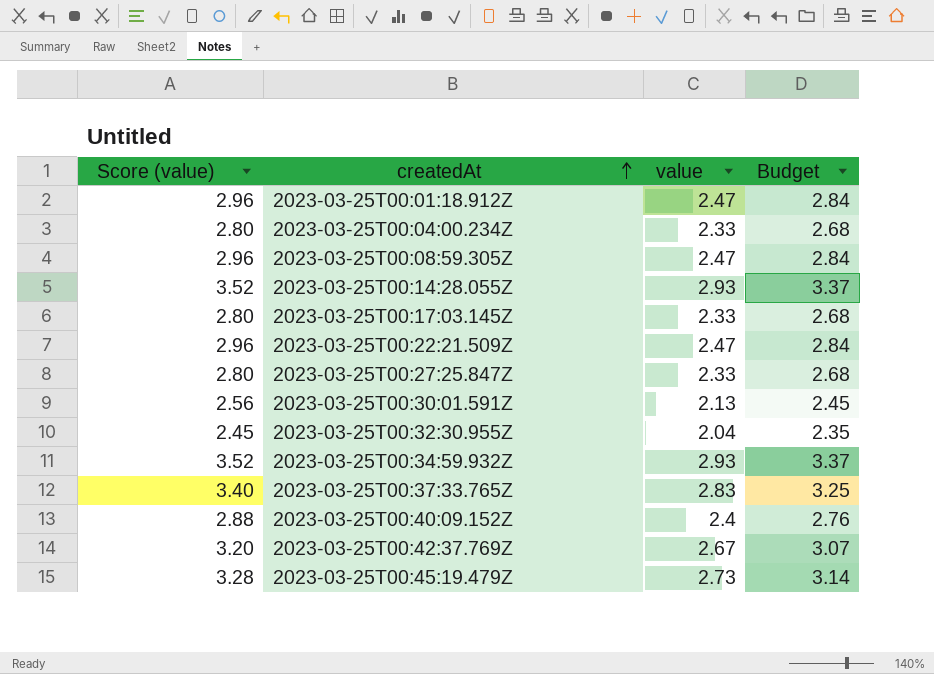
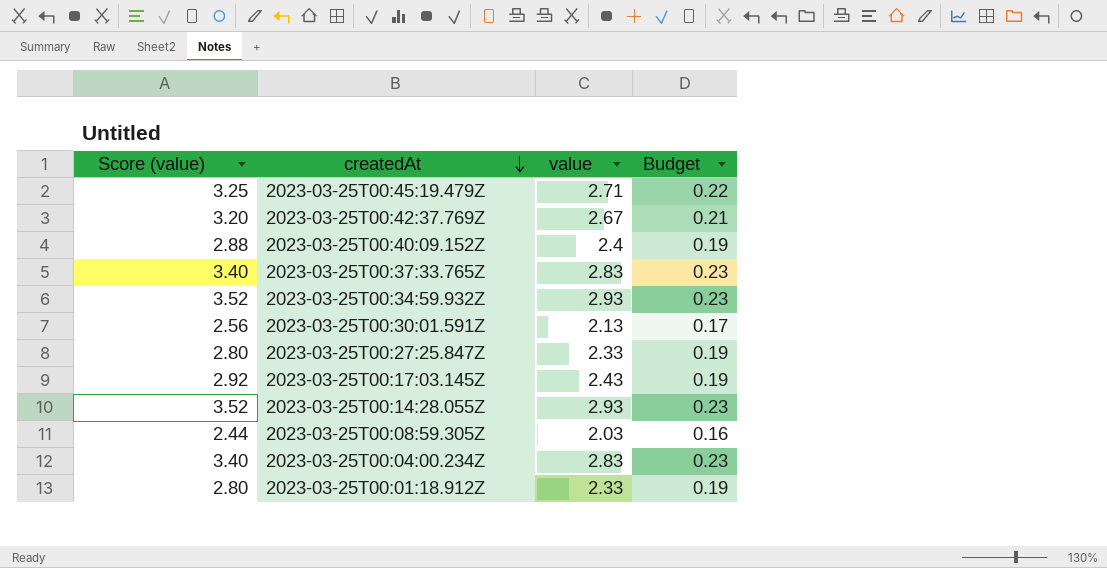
row order: createdAt ascending -> createdAt descending
column Budget | formula: [value] * 1.15 -> [value] * 0.08
row 2023-03-25T00:22:21.509Z: 2.96 | 2.47 | 2.84 -> none
row 2023-03-25T00:32:30.955Z: 2.45 | 2.04 | 2.35 -> none
2023-03-25T00:45:19.479Z | Score (value): 3.28 -> 3.25
2023-03-25T00:45:19.479Z | value: 2.73 -> 2.71
2023-03-25T00:17:03.145Z | Score (value): 2.80 -> 2.92
2023-03-25T00:17:03.145Z | value: 2.33 -> 2.43
2023-03-25T00:08:59.305Z | Score (value): 2.96 -> 2.44
2023-03-25T00:08:59.305Z | value: 2.47 -> 2.03
2023-03-25T00:04:00.234Z | Score (value): 2.80 -> 3.40
2023-03-25T00:04:00.234Z | value: 2.33 -> 2.83
2023-03-25T00:01:18.912Z | Score (value): 2.96 -> 2.80
2023-03-25T00:01:18.912Z | value: 2.47 -> 2.33

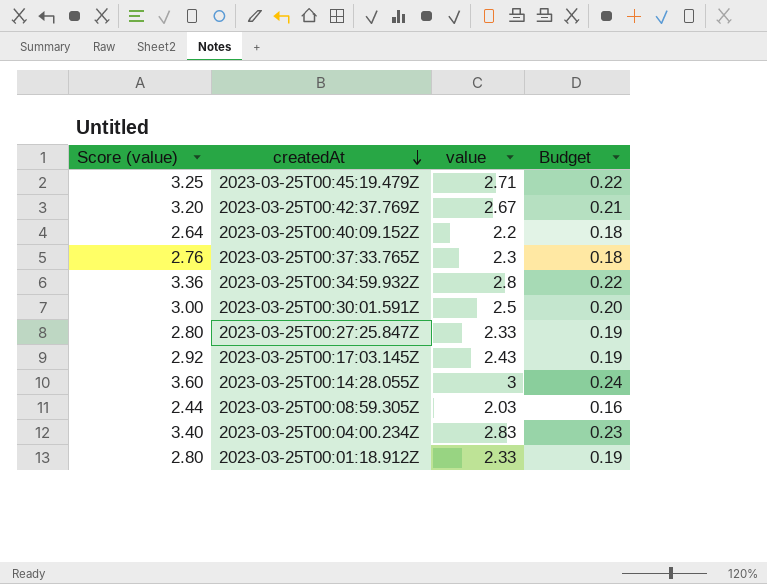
2023-03-25T00:40:09.152Z | Score (value): 2.88 -> 2.64
2023-03-25T00:40:09.152Z | value: 2.4 -> 2.2
2023-03-25T00:40:09.152Z | Budget: 0.19 -> 0.18
2023-03-25T00:37:33.765Z | Score (value): 3.40 -> 2.76
2023-03-25T00:37:33.765Z | value: 2.83 -> 2.3
2023-03-25T00:37:33.765Z | Budget: 0.23 -> 0.18
2023-03-25T00:34:59.932Z | Score (value): 3.52 -> 3.36
2023-03-25T00:34:59.932Z | value: 2.93 -> 2.8
2023-03-25T00:34:59.932Z | Budget: 0.23 -> 0.22
2023-03-25T00:30:01.591Z | Score (value): 2.56 -> 3.00
2023-03-25T00:30:01.591Z | value: 2.13 -> 2.5
2023-03-25T00:30:01.591Z | Budget: 0.17 -> 0.20
2023-03-25T00:14:28.055Z | Score (value): 3.52 -> 3.60
2023-03-25T00:14:28.055Z | value: 2.93 -> 3
2023-03-25T00:14:28.055Z | Budget: 0.23 -> 0.24

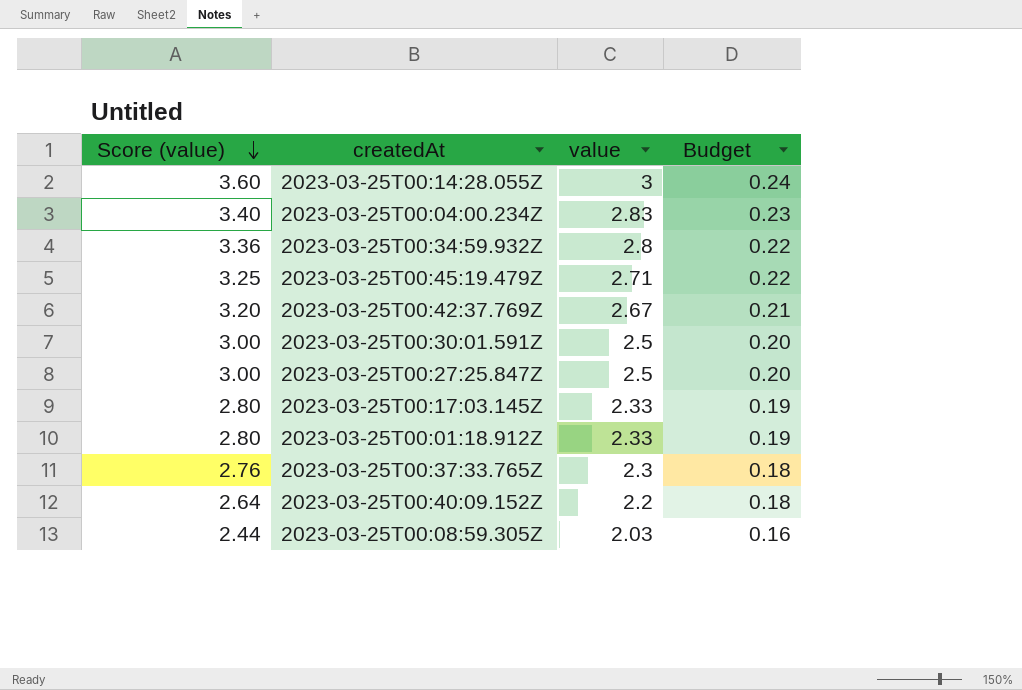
row order: createdAt descending -> Score (value) descending
2023-03-25T00:27:25.847Z | Score (value): 2.80 -> 3.00
2023-03-25T00:27:25.847Z | value: 2.33 -> 2.5
2023-03-25T00:27:25.847Z | Budget: 0.19 -> 0.20
2023-03-25T00:17:03.145Z | Score (value): 2.92 -> 2.80
2023-03-25T00:17:03.145Z | value: 2.43 -> 2.33

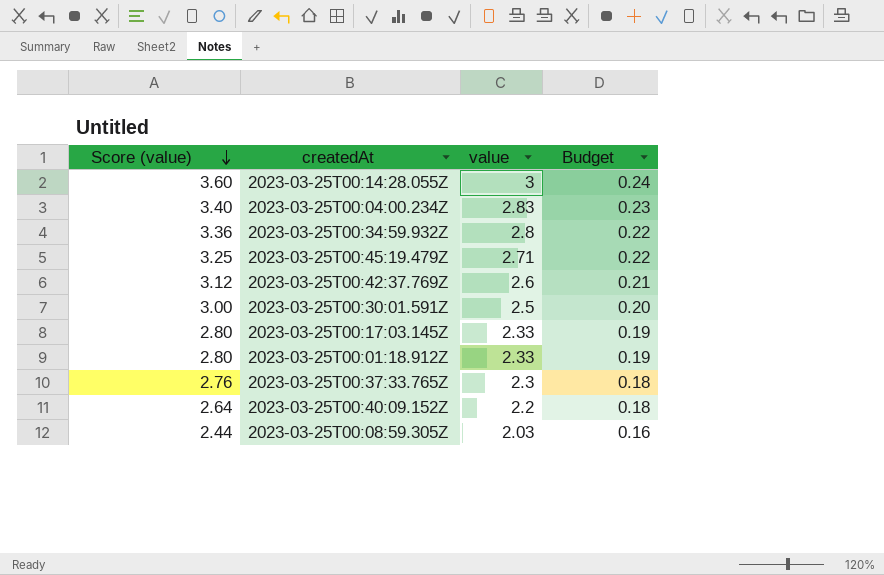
row 2023-03-25T00:27:25.847Z: 3.00 | 2.5 | 0.20 -> none
2023-03-25T00:42:37.769Z | Score (value): 3.20 -> 3.12
2023-03-25T00:42:37.769Z | value: 2.67 -> 2.6

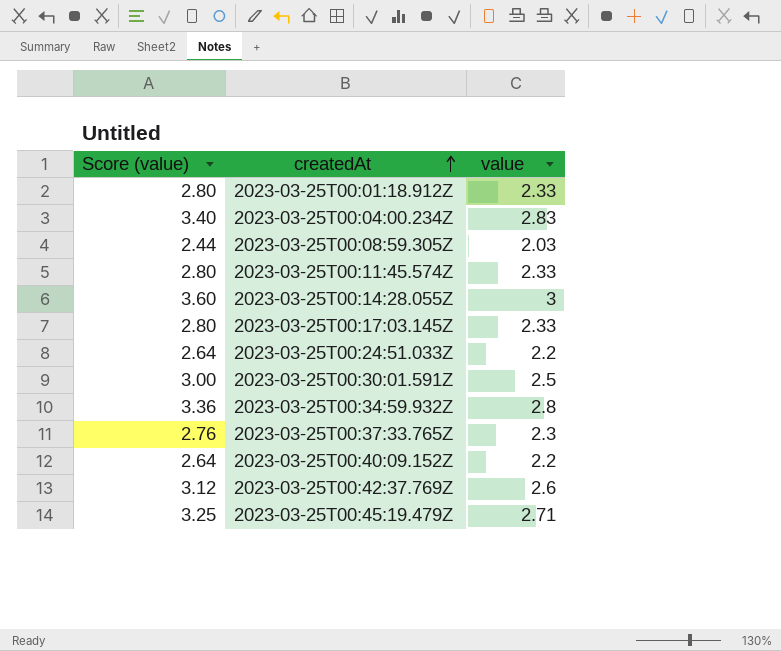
row order: Score (value) descending -> createdAt ascending
column Budget | formula: [value] * 0.08 -> none
row 2023-03-25T00:11:45.574Z: none -> 2.80 | 2.33
row 2023-03-25T00:24:51.033Z: none -> 2.64 | 2.2

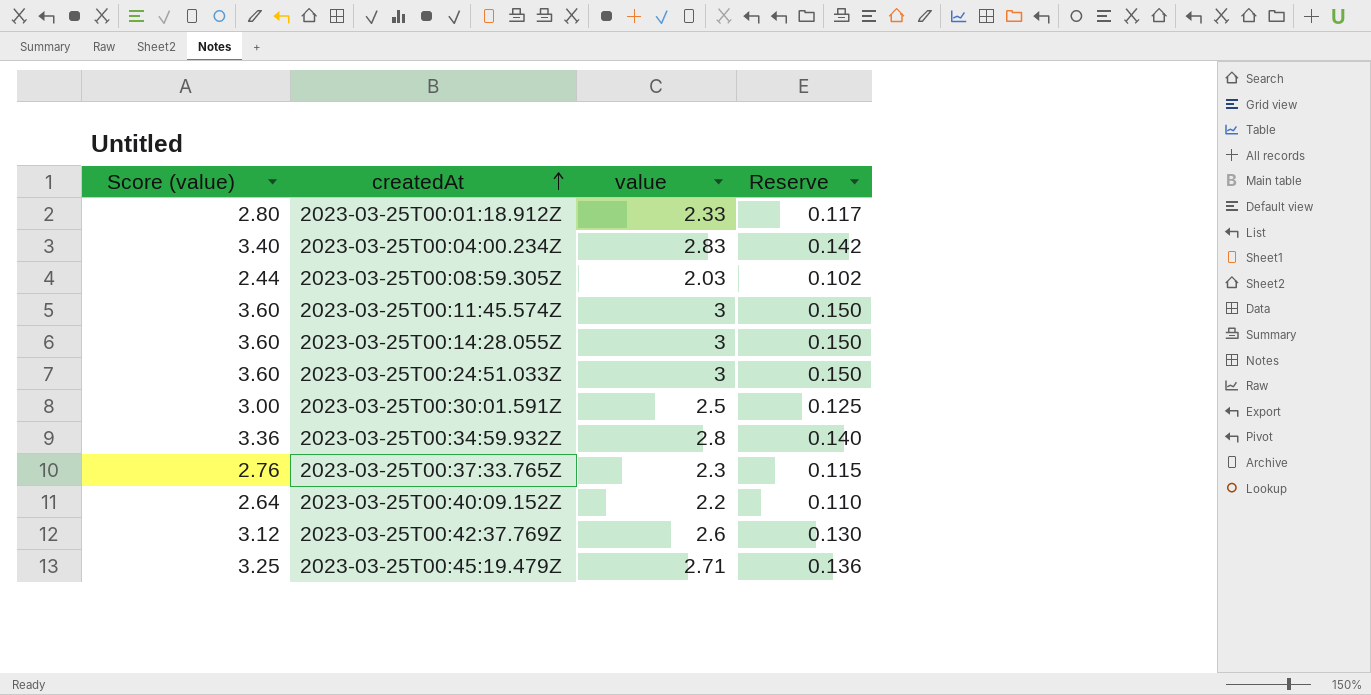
column Reserve | formula: none -> [value] * 0.05
row 2023-03-25T00:17:03.145Z: 2.80 | 2.33 -> none
2023-03-25T00:11:45.574Z | Score (value): 2.80 -> 3.60
2023-03-25T00:11:45.574Z | value: 2.33 -> 3
2023-03-25T00:24:51.033Z | Score (value): 2.64 -> 3.60
2023-03-25T00:24:51.033Z | value: 2.2 -> 3

